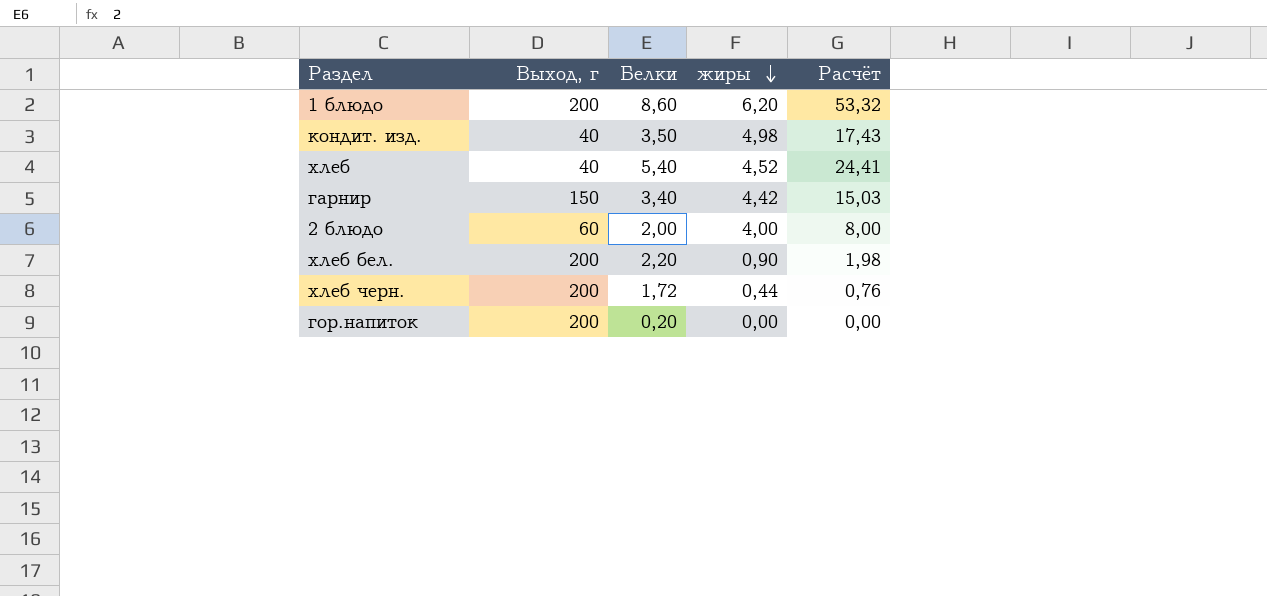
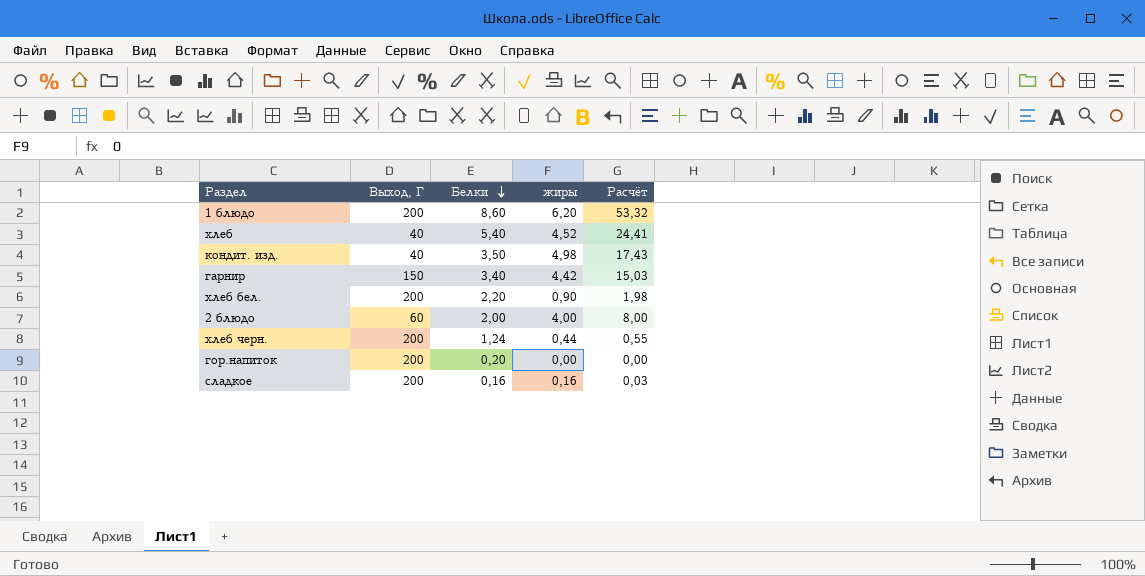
row order: жиры descending -> Белки descending
column name: Выход, г -> Выход, Г
хлеб черн. | Белки: 1,72 -> 1,24
хлеб черн. | Расчёт: 0,76 -> 0,55
row сладкое: none -> 200 | 0,16 | 0,16 | 0,03

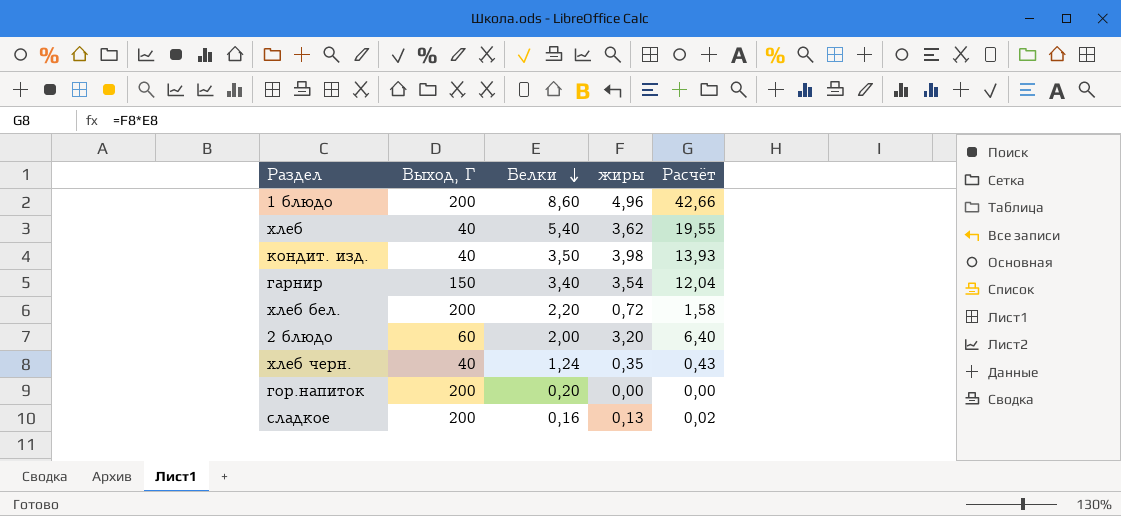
1 блюдо | жиры: 6,20 -> 4,96
1 блюдо | Расчёт: 53,32 -> 42,66
хлеб | жиры: 4,52 -> 3,62
хлеб | Расчёт: 24,41 -> 19,55
кондит. изд. | жиры: 4,98 -> 3,98
кондит. изд. | Расчёт: 17,43 -> 13,93
гарнир | жиры: 4,42 -> 3,54
гарнир | Расчёт: 15,03 -> 12,04
хлеб бел. | жиры: 0,90 -> 0,72
хлеб бел. | Расчёт: 1,98 -> 1,58
2 блюдо | жиры: 4,00 -> 3,20
2 блюдо | Расчёт: 8,00 -> 6,40
хлеб черн. | Выход, Г: 200 -> 40
хлеб черн. | жиры: 0,44 -> 0,35
хлеб черн. | Расчёт: 0,55 -> 0,43
сладкое | жиры: 0,16 -> 0,13
сладкое | Расчёт: 0,03 -> 0,02

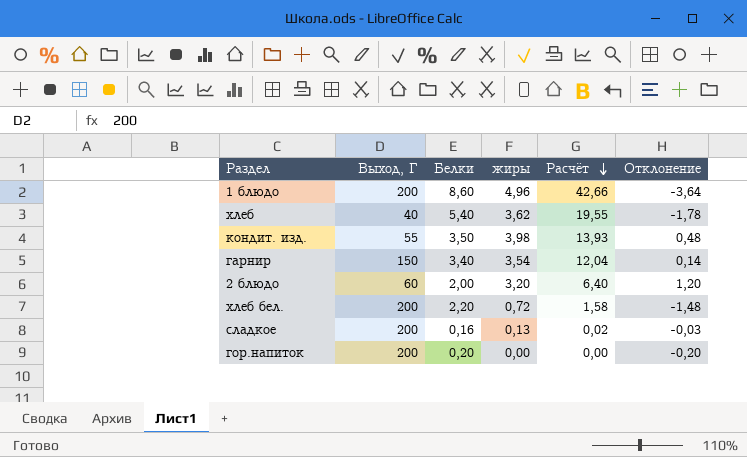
row order: Белки descending -> Расчёт descending
column Отклонение | formula: none -> [жиры] - [Белки]
row хлеб черн.: 40 | 1,24 | 0,35 | 0,43 -> none
кондит. изд. | Выход, Г: 40 -> 55

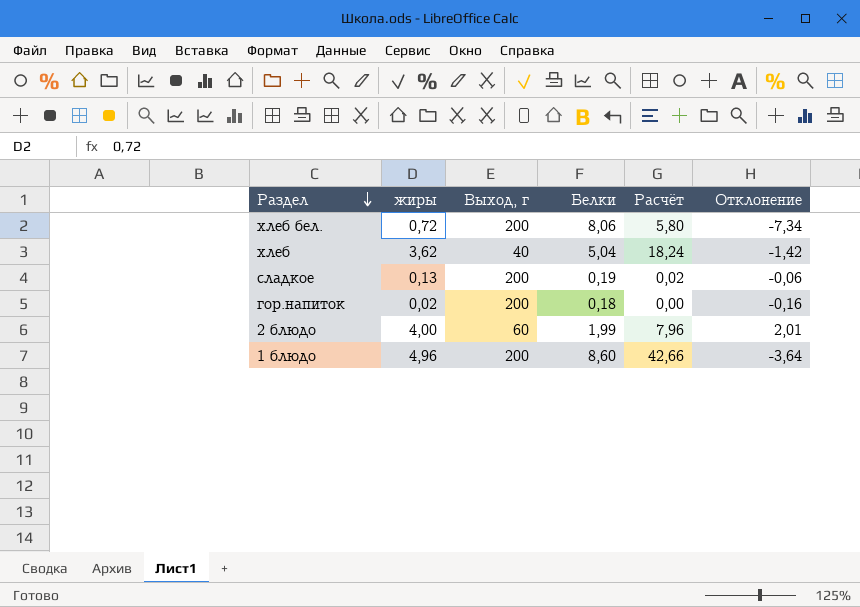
row order: Расчёт descending -> Раздел descending
column жиры | position: 4 -> 2
column name: Выход, Г -> Выход, г
row кондит. изд.: 55 | 3,50 | 3,98 | 13,93 | 0,48 -> none
row гарнир: 150 | 3,40 | 3,54 | 12,04 | 0,14 -> none
хлеб бел. | Белки: 2,20 -> 8,06
хлеб бел. | Расчёт: 1,58 -> 5,80
хлеб бел. | Отклонение: -1,48 -> -7,34
хлеб | Белки: 5,40 -> 5,04
хлеб | Расчёт: 19,55 -> 18,24
хлеб | Отклонение: -1,78 -> -1,42
сладкое | Белки: 0,16 -> 0,19
сладкое | Отклонение: -0,03 -> -0,06
гор.напиток | жиры: 0,00 -> 0,02
гор.напиток | Белки: 0,20 -> 0,18
гор.напиток | Отклонение: -0,20 -> -0,16
2 блюдо | жиры: 3,20 -> 4,00
2 блюдо | Белки: 2,00 -> 1,99
2 блюдо | Расчёт: 6,40 -> 7,96
2 блюдо | Отклонение: 1,20 -> 2,01

